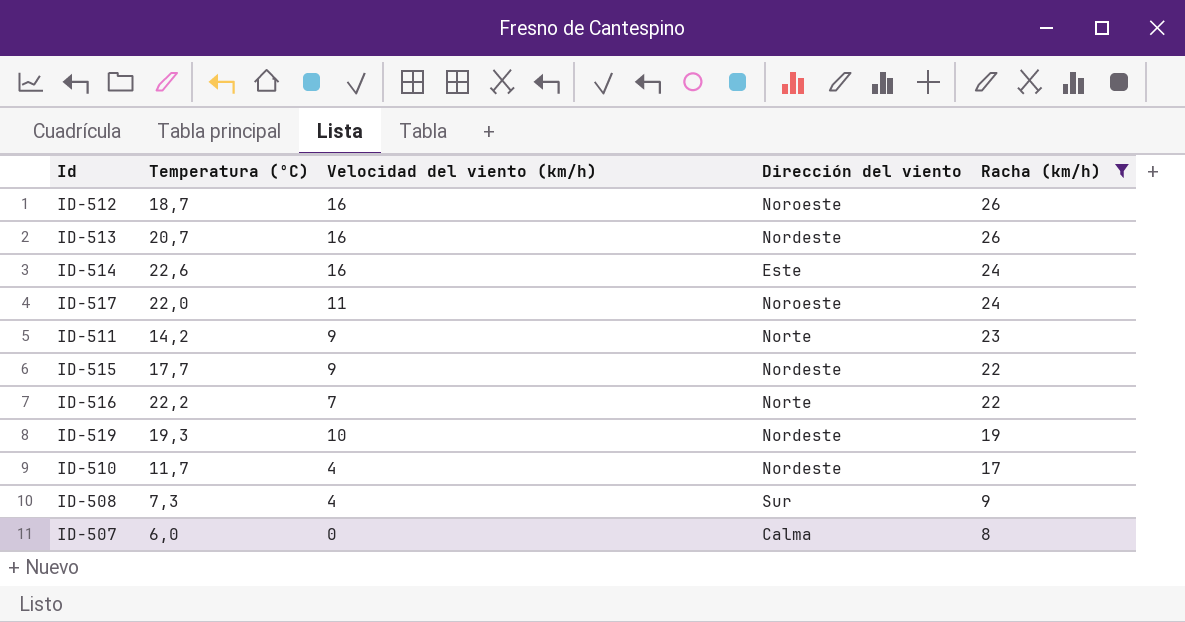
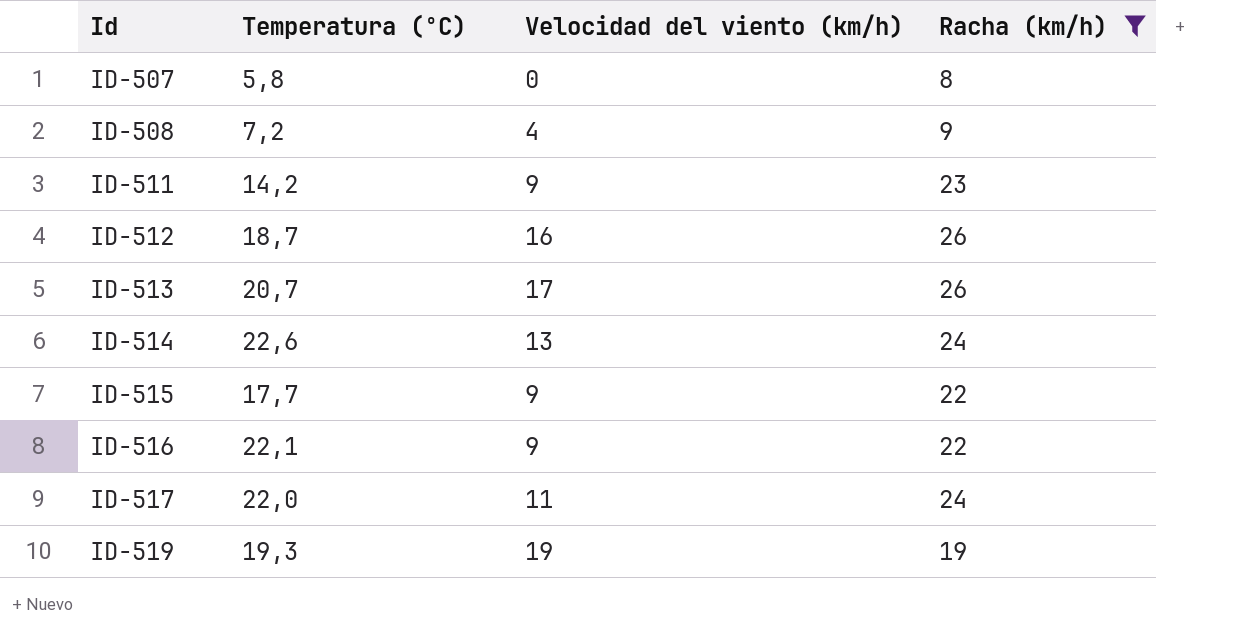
row order: Racha (km/h) descending -> Id ascending
column Dirección del viento | position: 4 -> none
row ID-510: 11,7 | 4 | Nordeste | 17 -> none
ID-507 | Temperatura (ºC): 6,0 -> 5,8
ID-508 | Temperatura (ºC): 7,3 -> 7,2
ID-513 | Velocidad del viento (km/h): 16 -> 17
ID-514 | Velocidad del viento (km/h): 16 -> 13
ID-516 | Temperatura (ºC): 22,2 -> 22,1
ID-516 | Velocidad del viento (km/h): 7 -> 9
ID-519 | Velocidad del viento (km/h): 10 -> 19

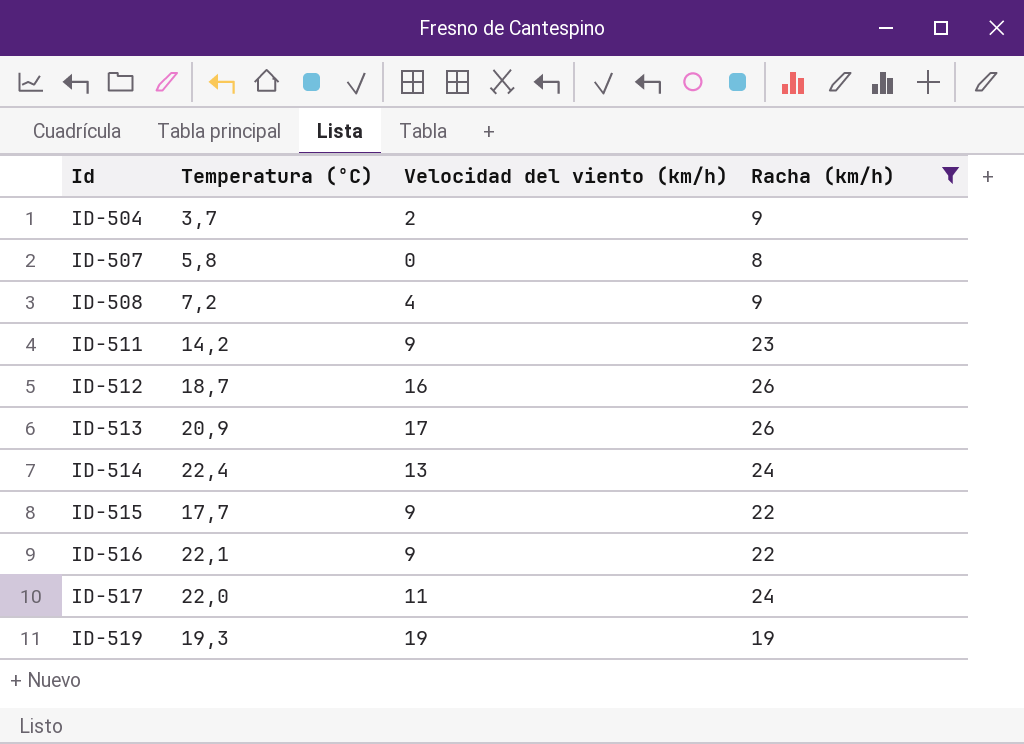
row ID-504: none -> 3,7 | 2 | 9
ID-513 | Temperatura (ºC): 20,7 -> 20,9
ID-514 | Temperatura (ºC): 22,6 -> 22,4

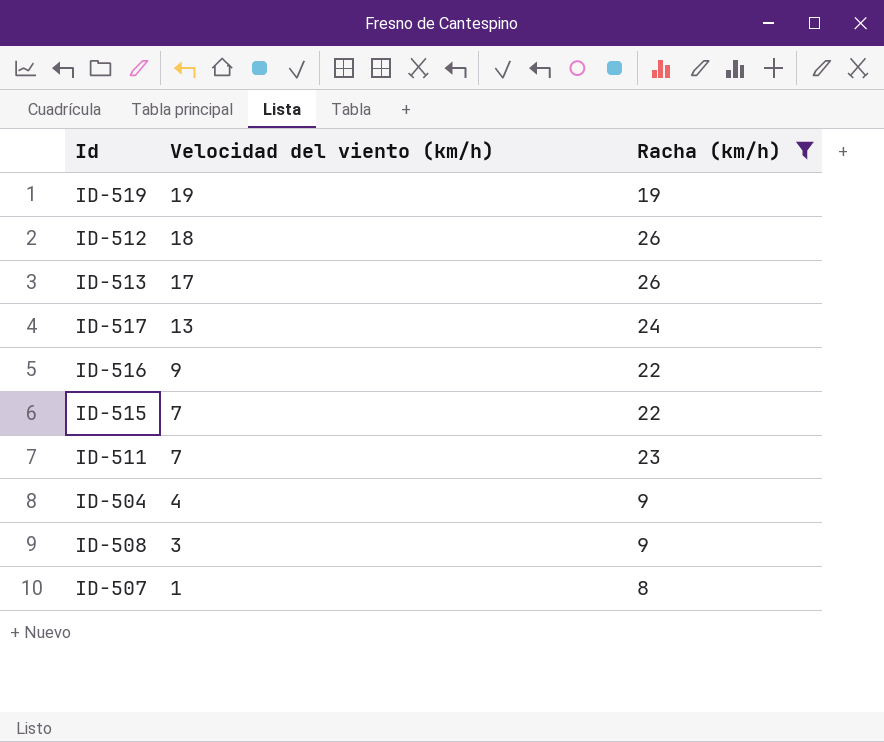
row order: Id ascending -> Velocidad del viento (km/h) descending
column Temperatura (ºC) | position: 2 -> none
row ID-514: 22,4 | 13 | 24 -> none
ID-512 | Velocidad del viento (km/h): 16 -> 18
ID-517 | Velocidad del viento (km/h): 11 -> 13
ID-515 | Velocidad del viento (km/h): 9 -> 7
ID-511 | Velocidad del viento (km/h): 9 -> 7
ID-504 | Velocidad del viento (km/h): 2 -> 4
ID-508 | Velocidad del viento (km/h): 4 -> 3
ID-507 | Velocidad del viento (km/h): 0 -> 1

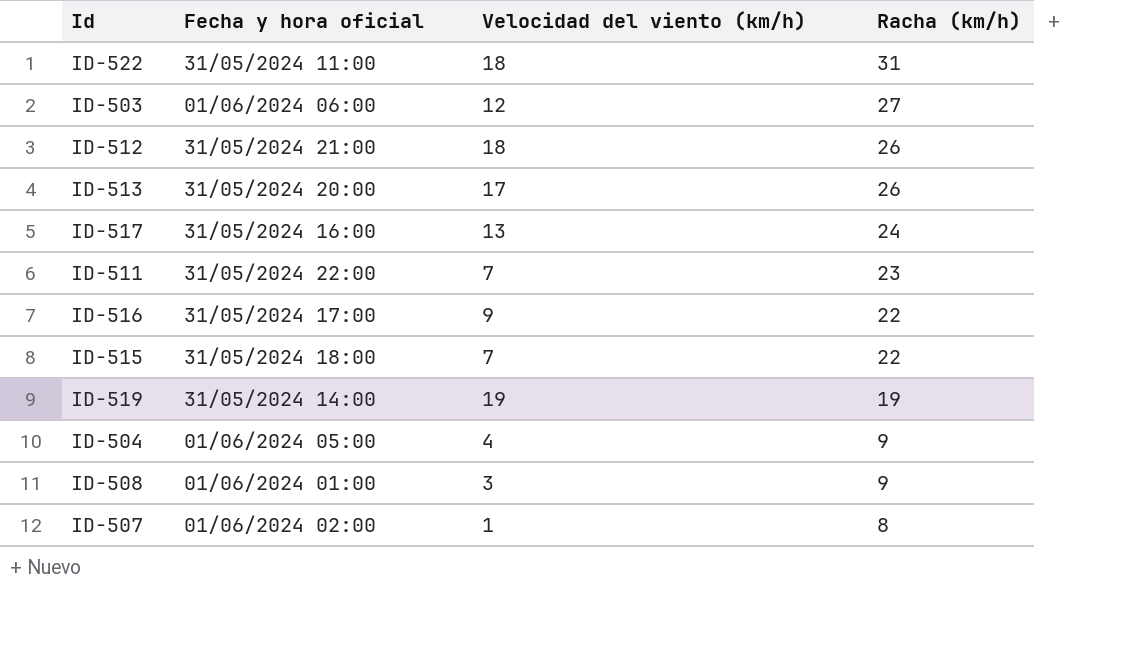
filter: Racha (km/h) <= 26 -> none
row order: Velocidad del viento (km/h) descending -> Racha (km/h) descending
column Fecha y hora oficial | position: none -> 2

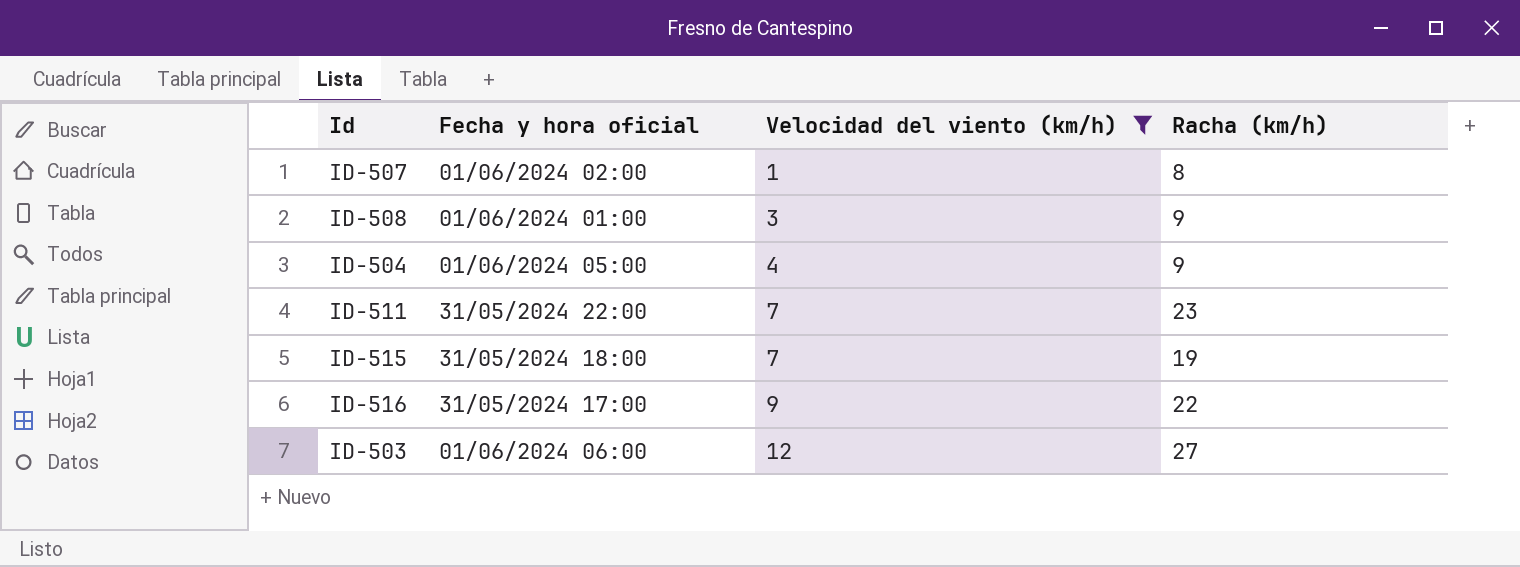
filter: none -> Velocidad del viento (km/h) <= 12
row order: Racha (km/h) descending -> Velocidad del viento (km/h) ascending
ID-515 | Racha (km/h): 22 -> 19

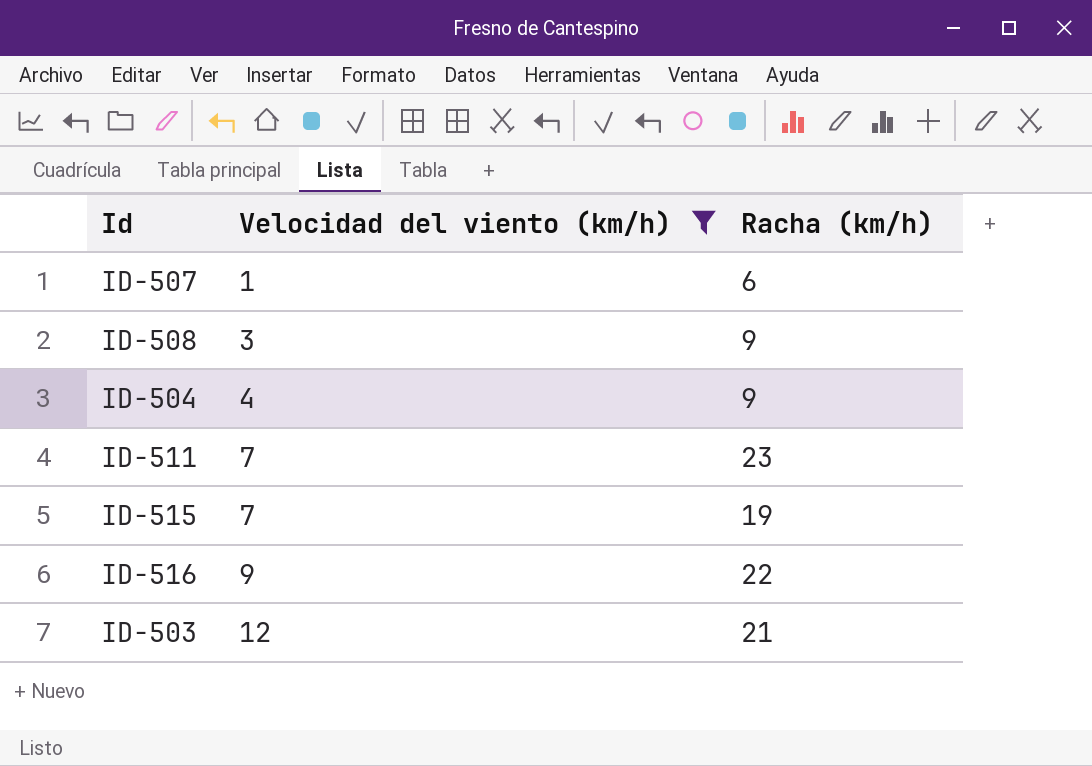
column Fecha y hora oficial | position: 2 -> none
ID-507 | Racha (km/h): 8 -> 6
ID-503 | Racha (km/h): 27 -> 21

